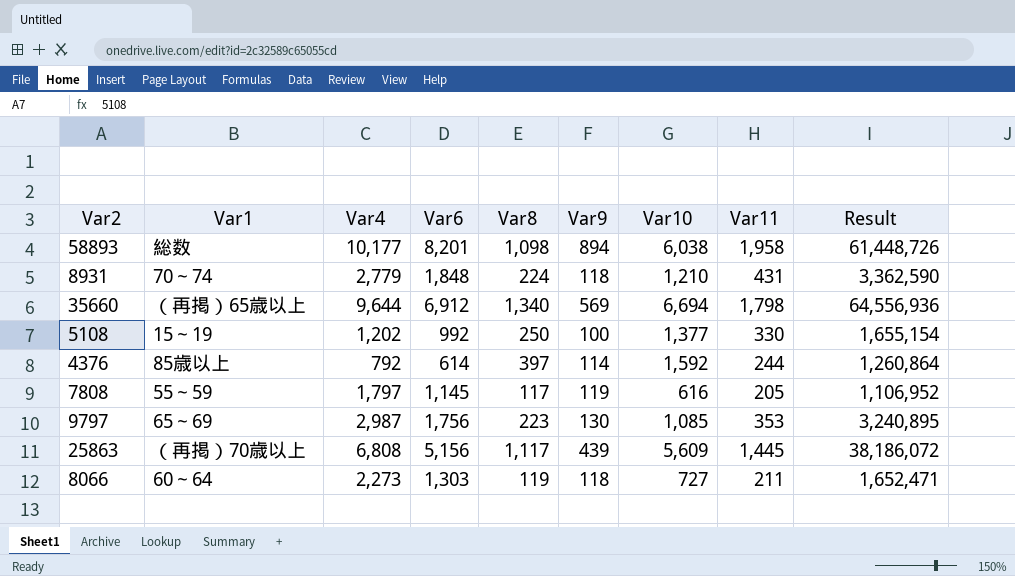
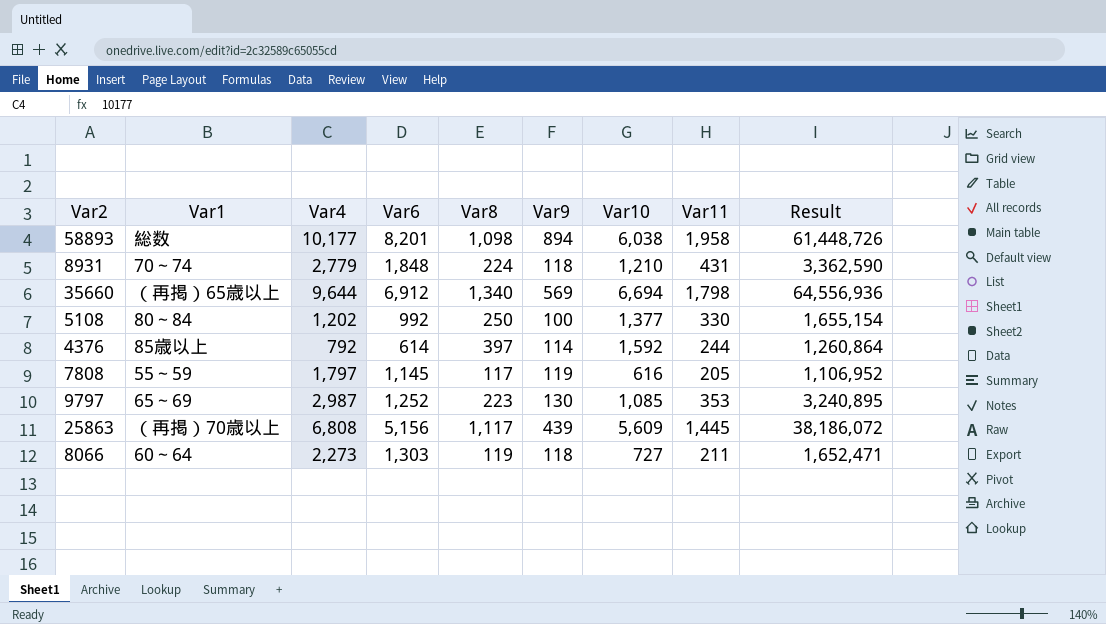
5108 | Var1: 15～19 -> 80～84
9797 | Var6: 1,756 -> 1,252

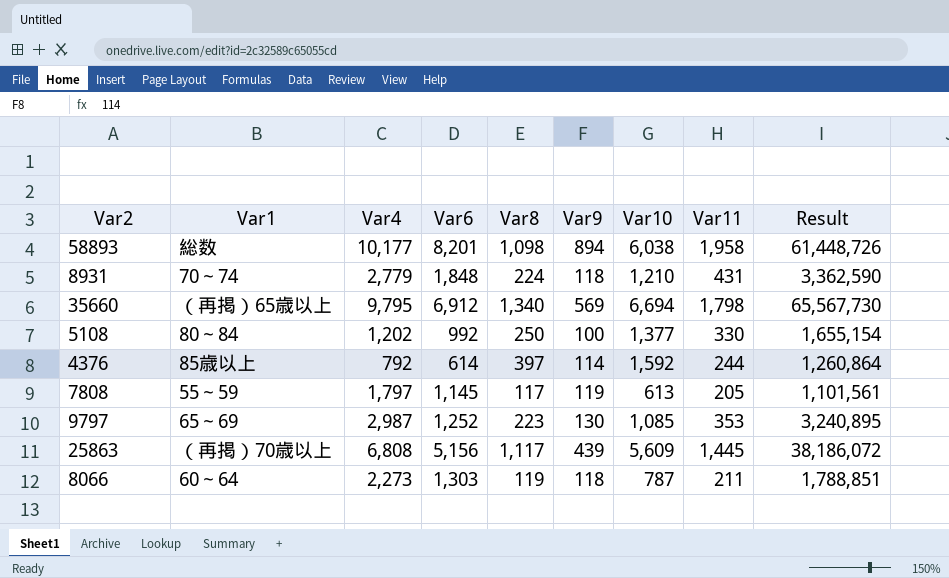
35660 | Var4: 9,644 -> 9,795
35660 | Result: 64,556,936 -> 65,567,730
7808 | Var10: 616 -> 613
7808 | Result: 1,106,952 -> 1,101,561
8066 | Var10: 727 -> 787
8066 | Result: 1,652,471 -> 1,788,851

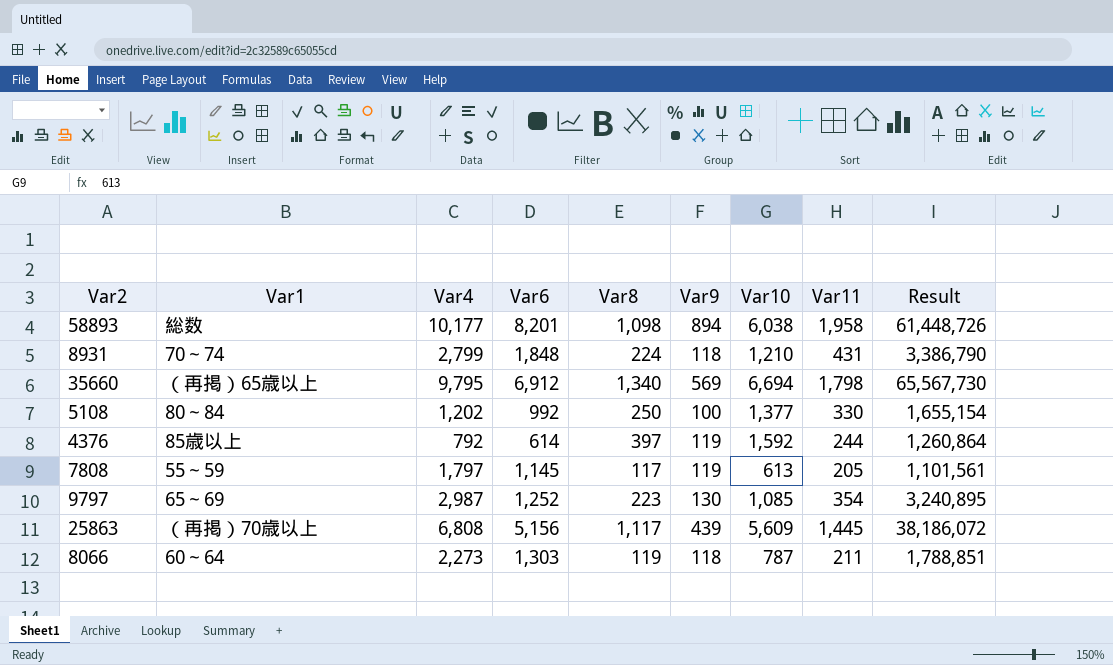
8931 | Var4: 2,779 -> 2,799
8931 | Result: 3,362,590 -> 3,386,790
4376 | Var9: 114 -> 119
9797 | Var11: 353 -> 354

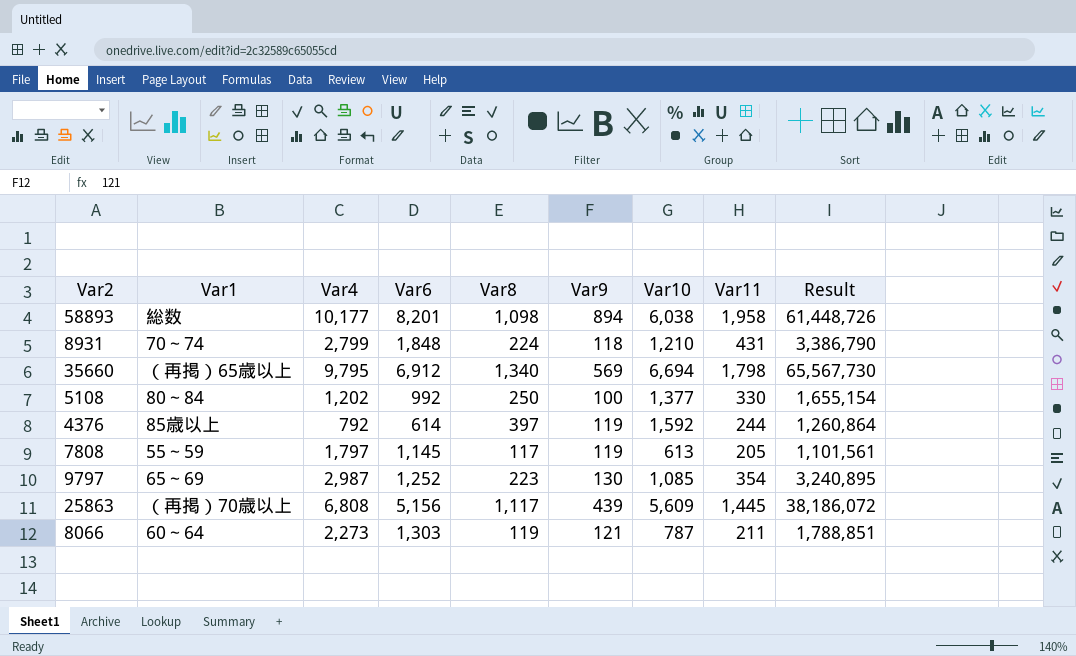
8066 | Var9: 118 -> 121

